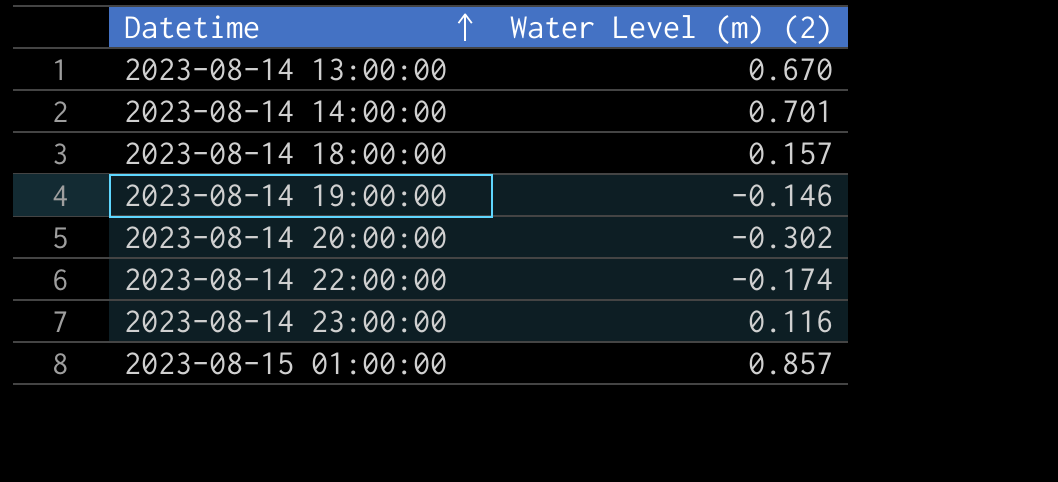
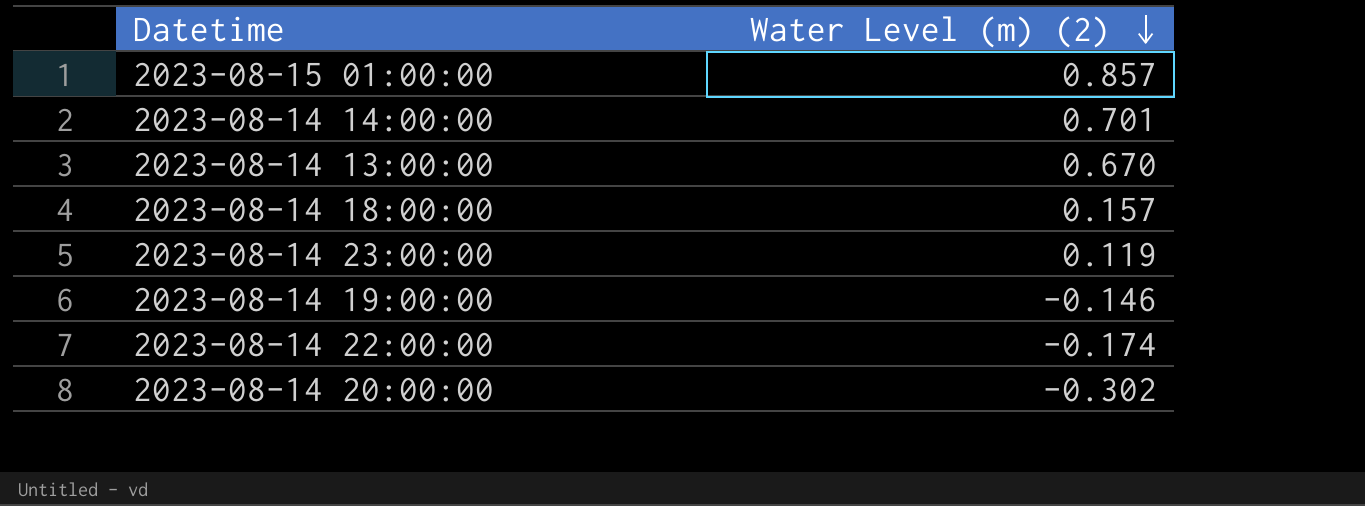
row order: Datetime ascending -> Water Level (m) (2) descending
2023-08-14 23:00:00 | Water Level (m) (2): 0.116 -> 0.119

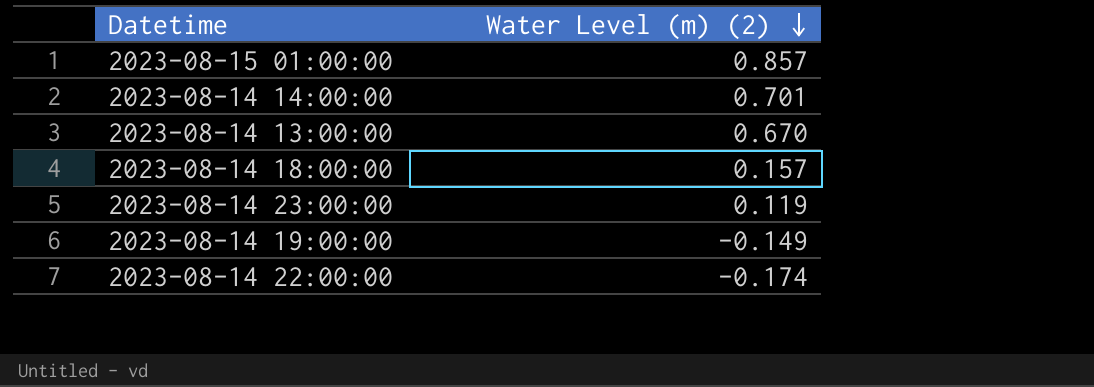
row 2023-08-14 20:00:00: -0.302 -> none
2023-08-14 19:00:00 | Water Level (m) (2): -0.146 -> -0.149

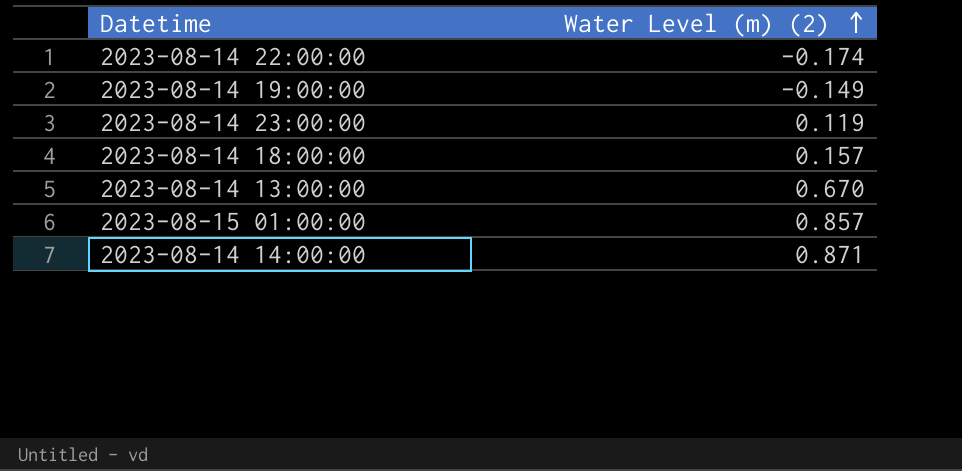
row order: Water Level (m) (2) descending -> Water Level (m) (2) ascending
2023-08-14 14:00:00 | Water Level (m) (2): 0.701 -> 0.871

